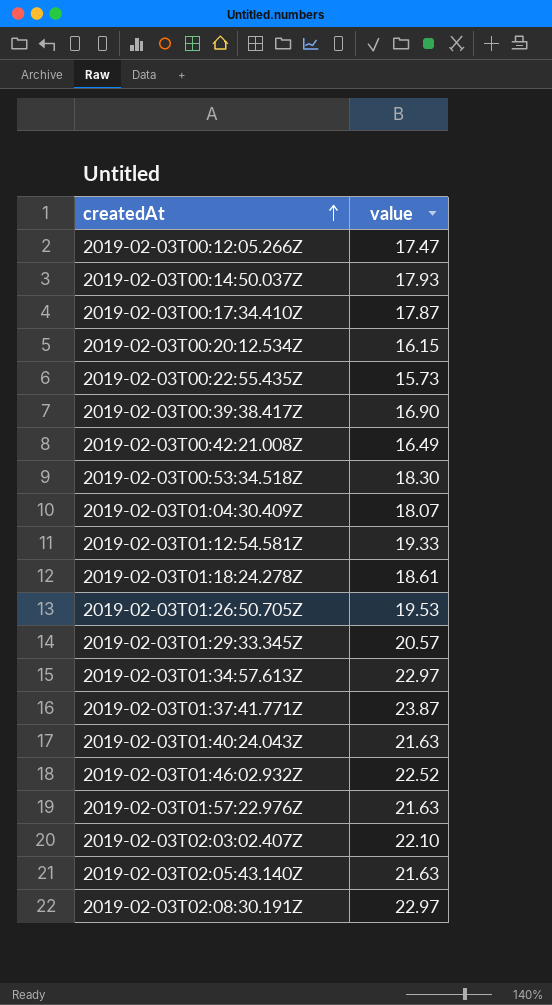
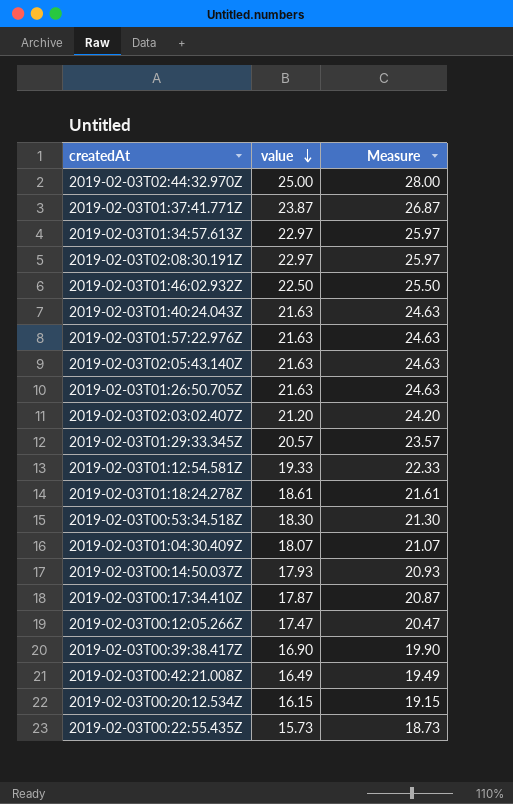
row order: createdAt ascending -> value descending
column Measure | formula: none -> [value] + 3
row 2019-02-03T02:44:32.970Z: none -> 25.00 | 28.00
2019-02-03T01:46:02.932Z | value: 22.52 -> 22.50
2019-02-03T01:26:50.705Z | value: 19.53 -> 21.63
2019-02-03T02:03:02.407Z | value: 22.10 -> 21.20

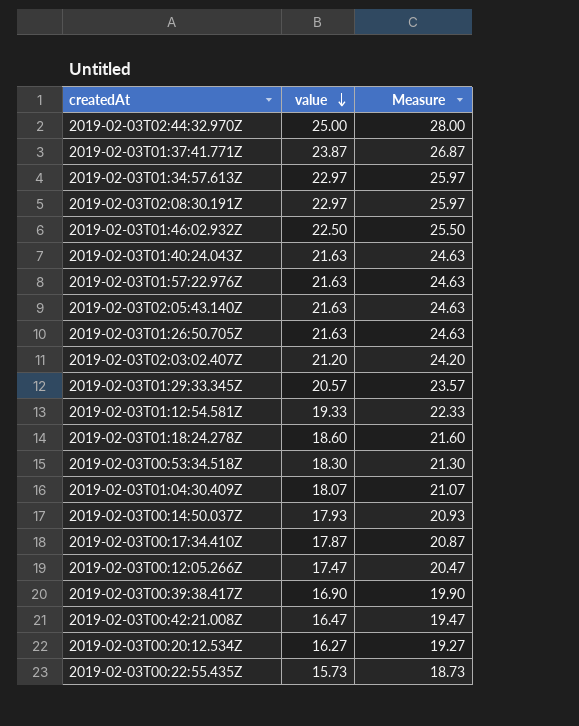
2019-02-03T01:18:24.278Z | value: 18.61 -> 18.60
2019-02-03T01:18:24.278Z | Measure: 21.61 -> 21.60
2019-02-03T00:42:21.008Z | value: 16.49 -> 16.47
2019-02-03T00:42:21.008Z | Measure: 19.49 -> 19.47
2019-02-03T00:20:12.534Z | value: 16.15 -> 16.27
2019-02-03T00:20:12.534Z | Measure: 19.15 -> 19.27

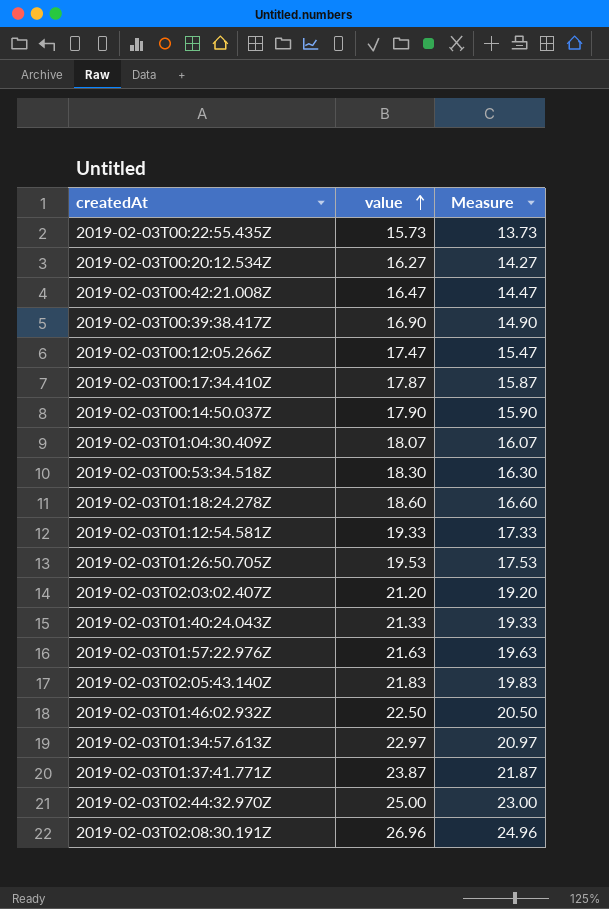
row order: value descending -> value ascending
column Measure | formula: [value] + 3 -> [value] - 2
row 2019-02-03T01:29:33.345Z: 20.57 | 23.57 -> none
2019-02-03T00:14:50.037Z | value: 17.93 -> 17.90
2019-02-03T01:26:50.705Z | value: 21.63 -> 19.53
2019-02-03T01:40:24.043Z | value: 21.63 -> 21.33
2019-02-03T02:05:43.140Z | value: 21.63 -> 21.83
2019-02-03T02:08:30.191Z | value: 22.97 -> 26.96

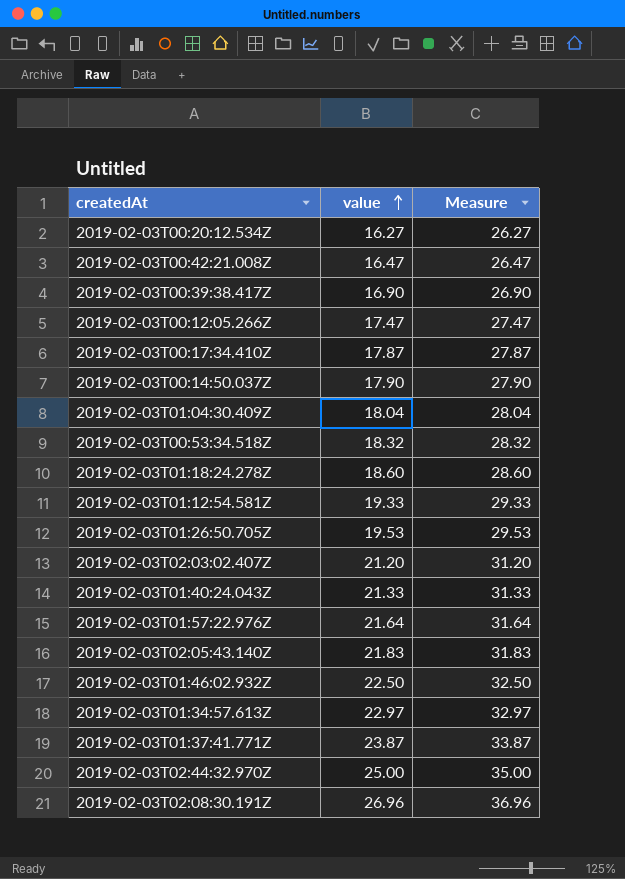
column Measure | formula: [value] - 2 -> [value] + 10
row 2019-02-03T00:22:55.435Z: 15.73 | 13.73 -> none
2019-02-03T01:04:30.409Z | value: 18.07 -> 18.04
2019-02-03T00:53:34.518Z | value: 18.30 -> 18.32
2019-02-03T01:57:22.976Z | value: 21.63 -> 21.64

